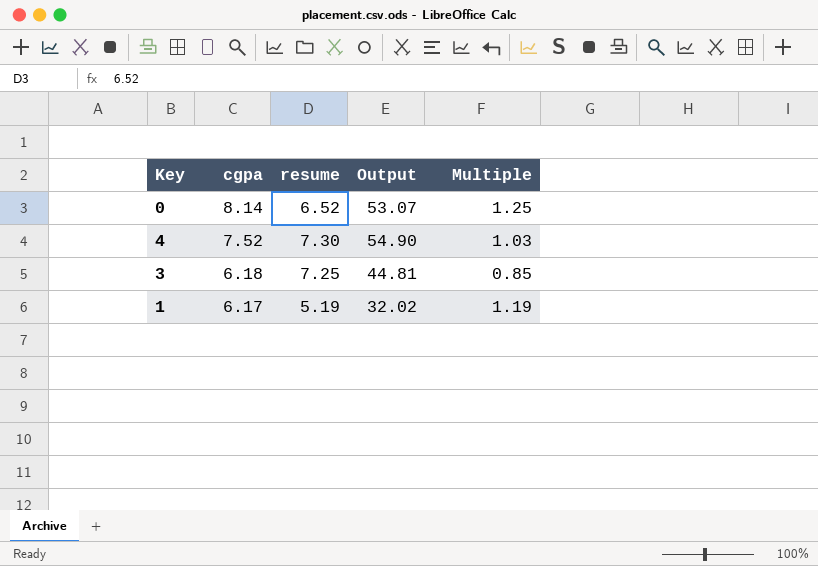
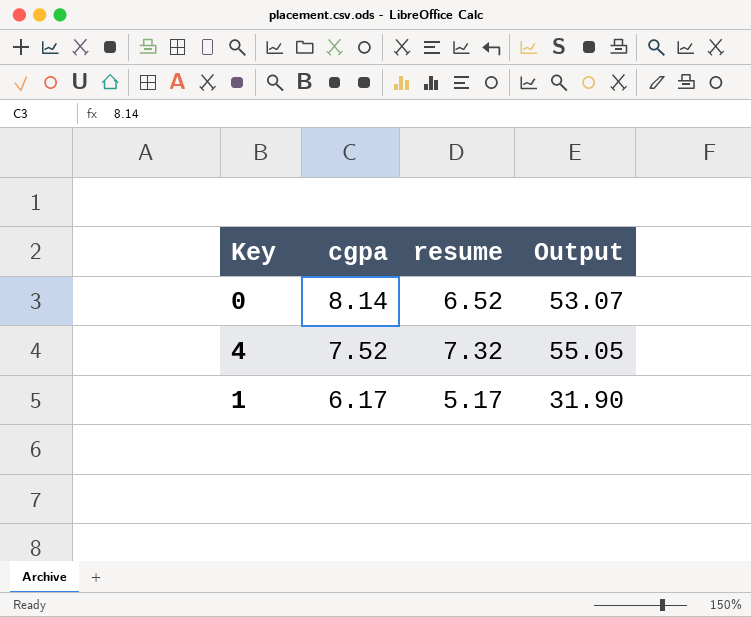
column Multiple | formula: [cgpa] / [resume] -> none
row 3: 6.18 | 7.25 | 44.81 | 0.85 -> none
4 | resume: 7.30 -> 7.32
4 | Output: 54.90 -> 55.05
1 | resume: 5.19 -> 5.17
1 | Output: 32.02 -> 31.90

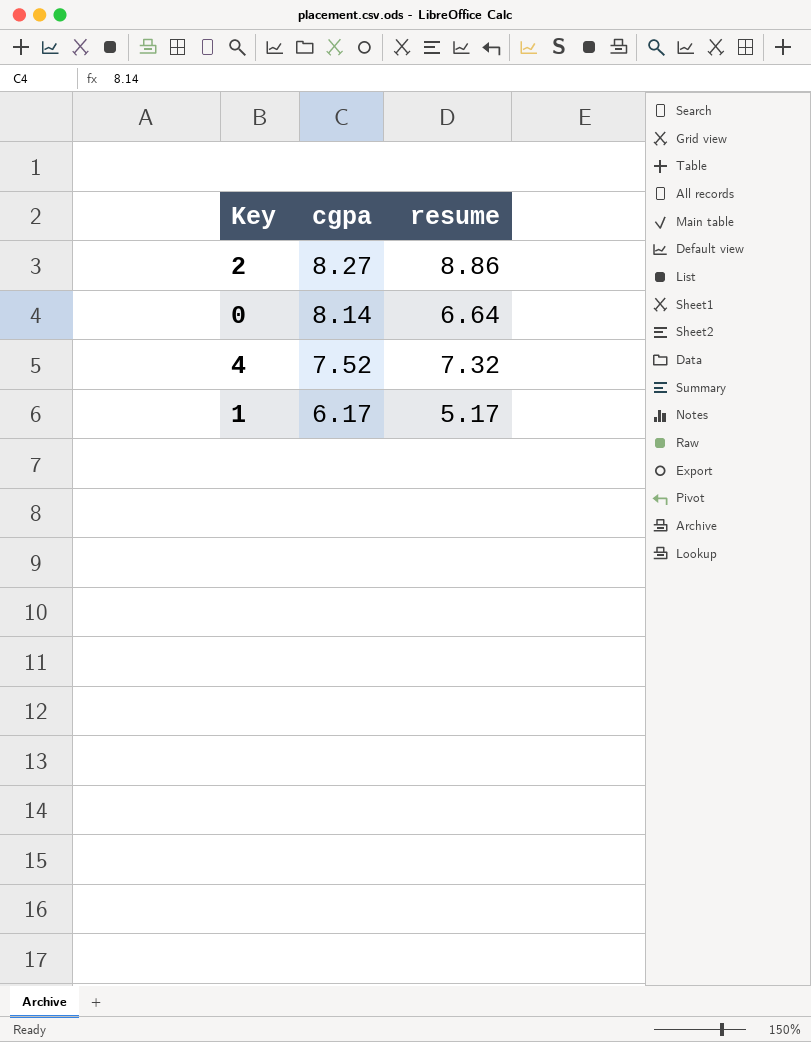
column Output | formula: [cgpa] * [resume] -> none
row 2: none -> 8.27 | 8.86
0 | resume: 6.52 -> 6.64

